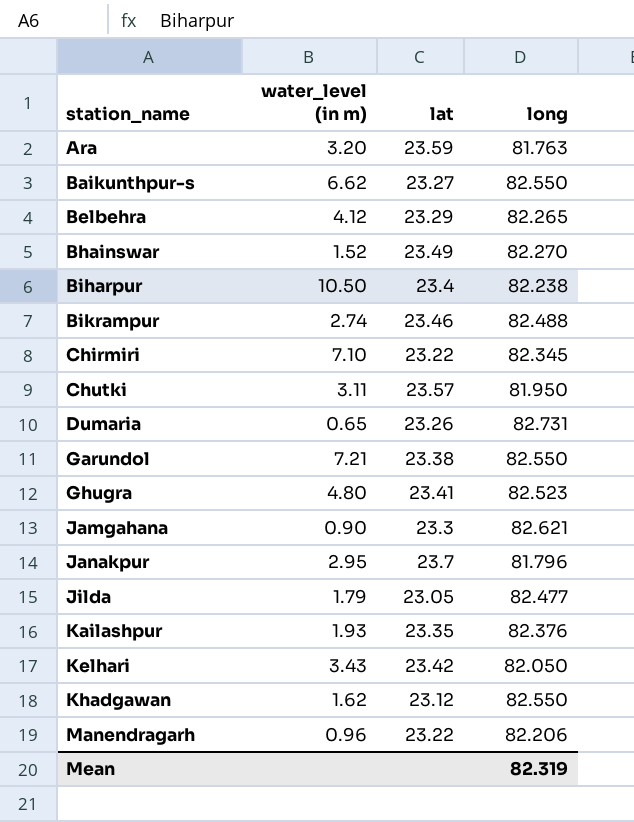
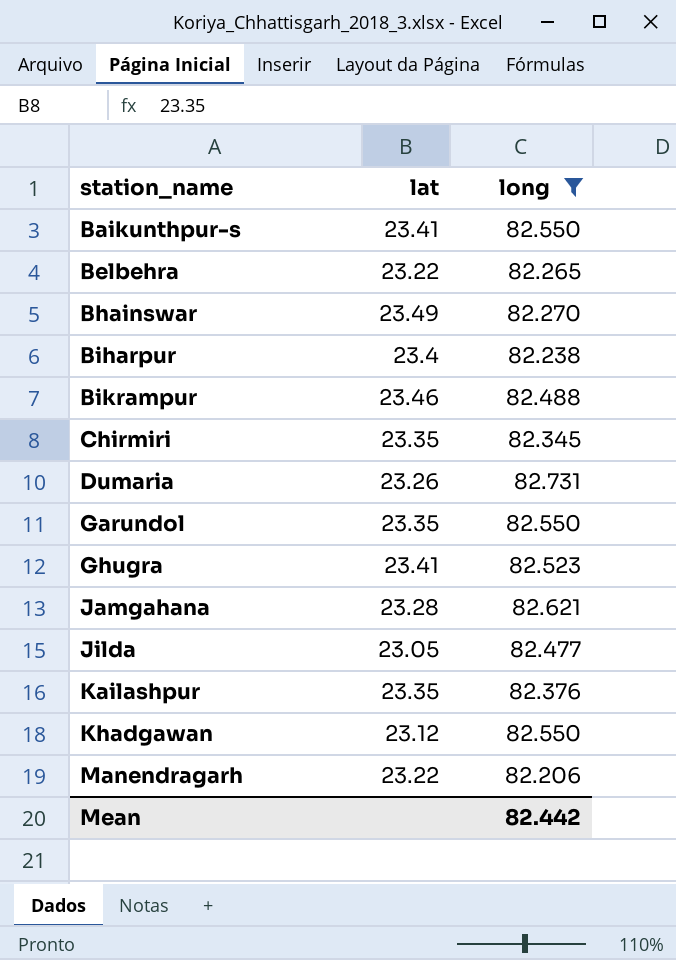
filter: none -> long >= 82.206
column water_level (in m) | position: 2 -> none
Baikunthpur-s | lat: 23.27 -> 23.41
Belbehra | lat: 23.29 -> 23.22
Chirmiri | lat: 23.22 -> 23.35
Garundol | lat: 23.38 -> 23.35
Jamgahana | lat: 23.3 -> 23.28
Mean | long: 82.319 -> 82.442

